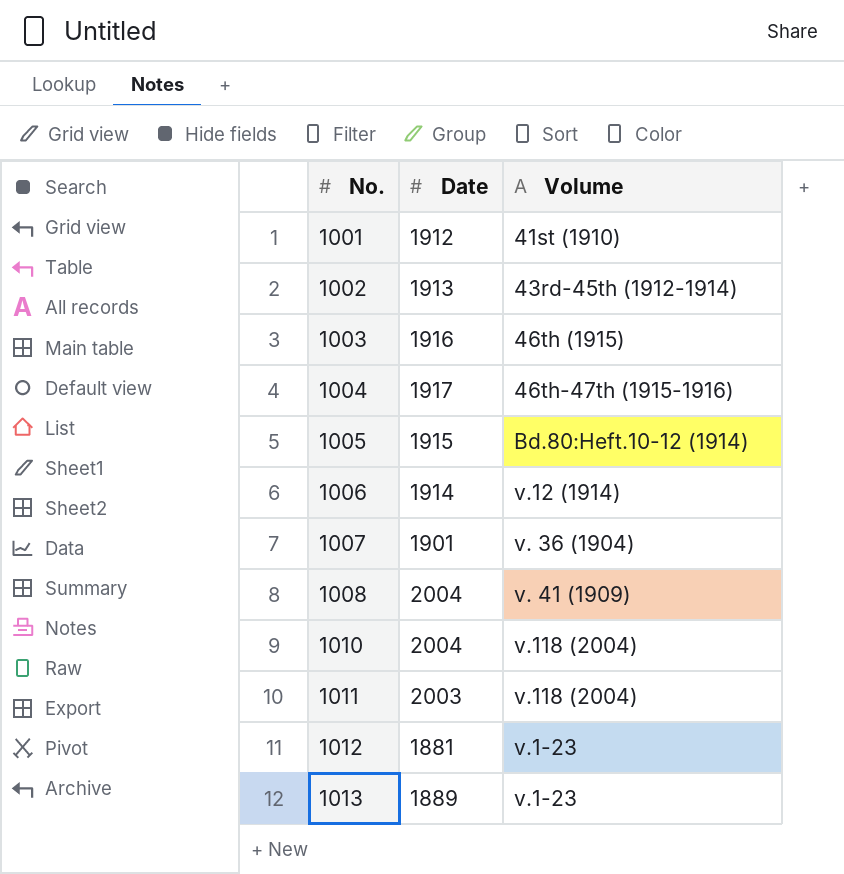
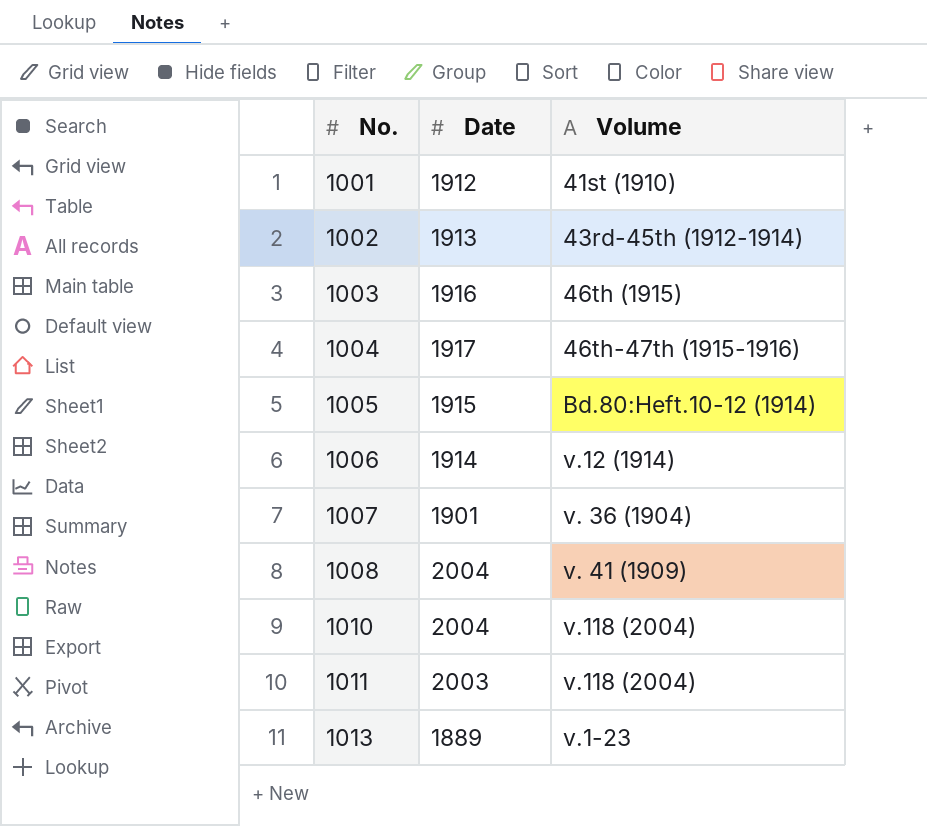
row 1012: 1881 | v.1-23 -> none

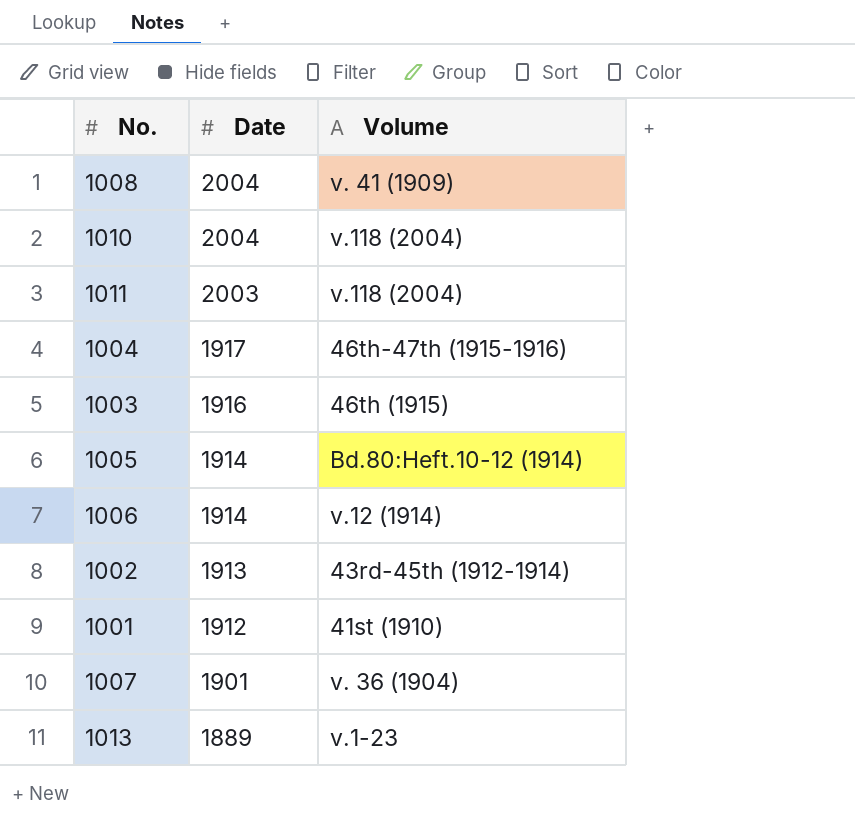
row order: No. ascending -> Date descending
1005 | Date: 1915 -> 1914

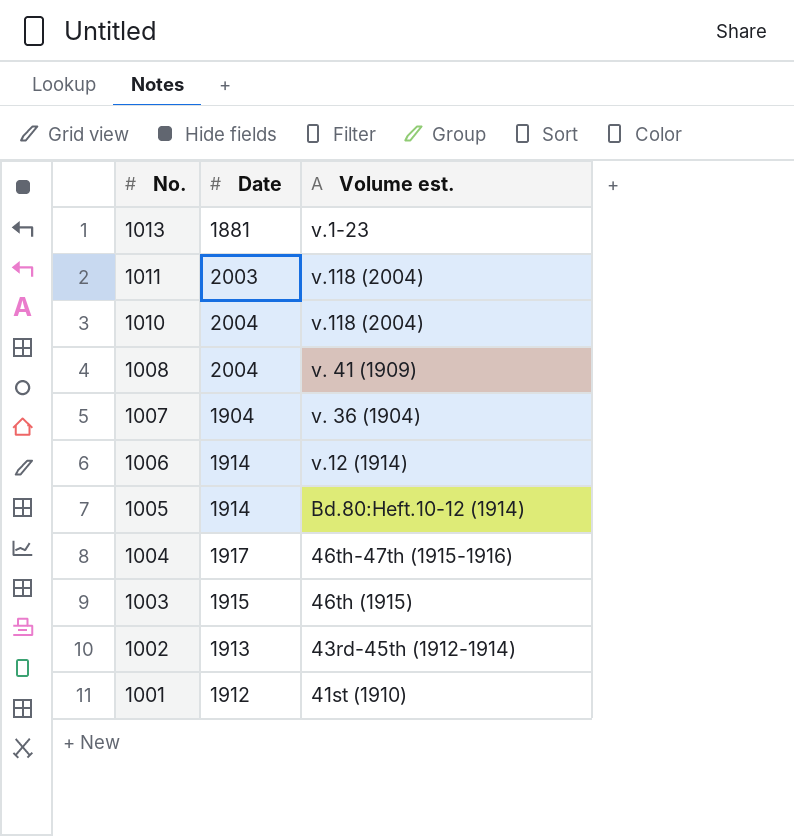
row order: Date descending -> No. descending
column name: Volume -> Volume est.
1013 | Date: 1889 -> 1881
1007 | Date: 1901 -> 1904
1003 | Date: 1916 -> 1915

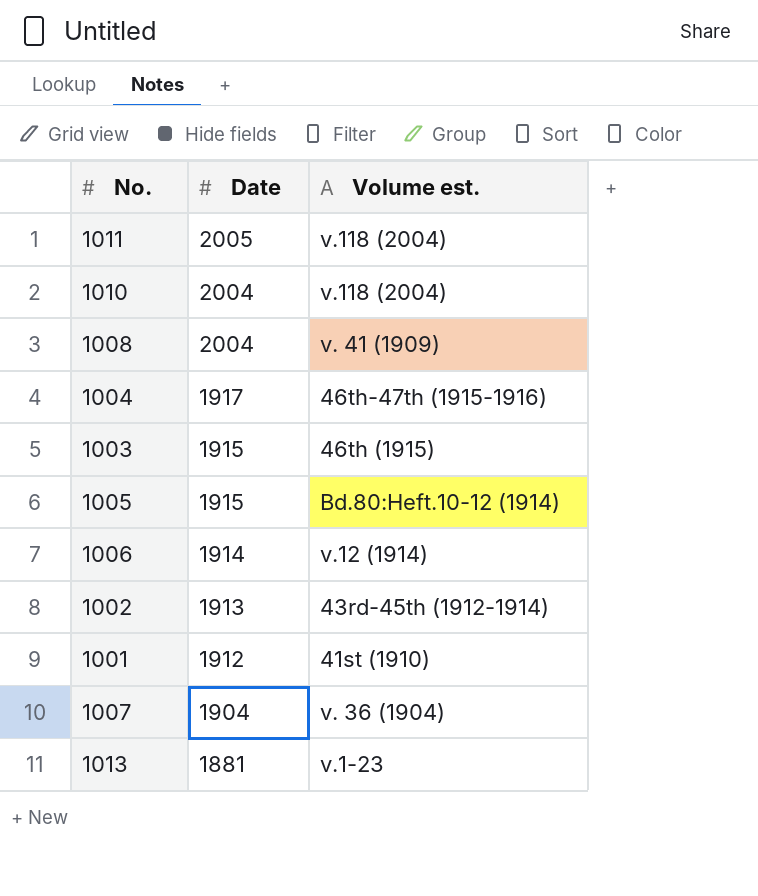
row order: No. descending -> Date descending
1011 | Date: 2003 -> 2005
1005 | Date: 1914 -> 1915

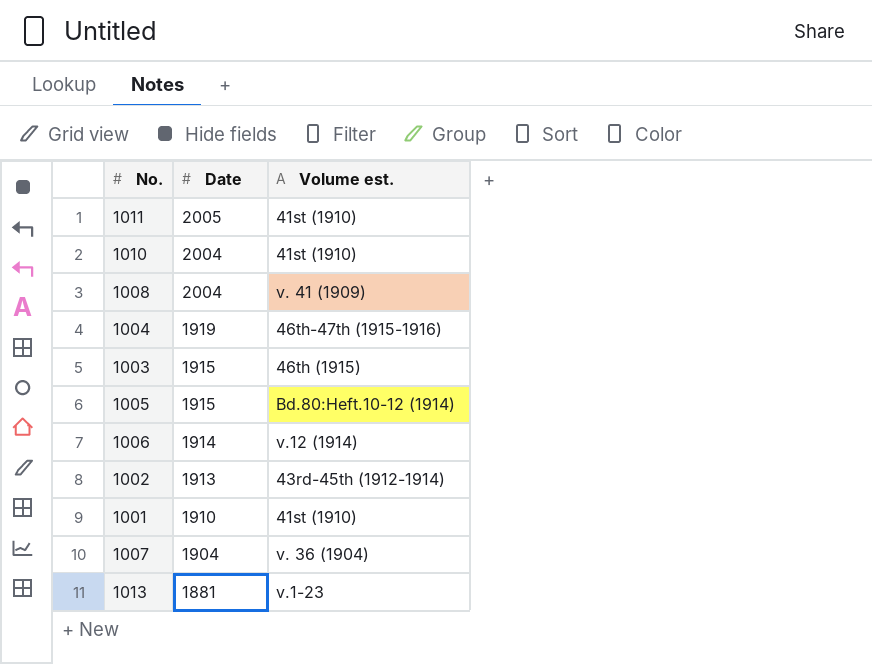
1011 | Volume est.: v.118 (2004) -> 41st (1910)
1010 | Volume est.: v.118 (2004) -> 41st (1910)
1004 | Date: 1917 -> 1919
1001 | Date: 1912 -> 1910

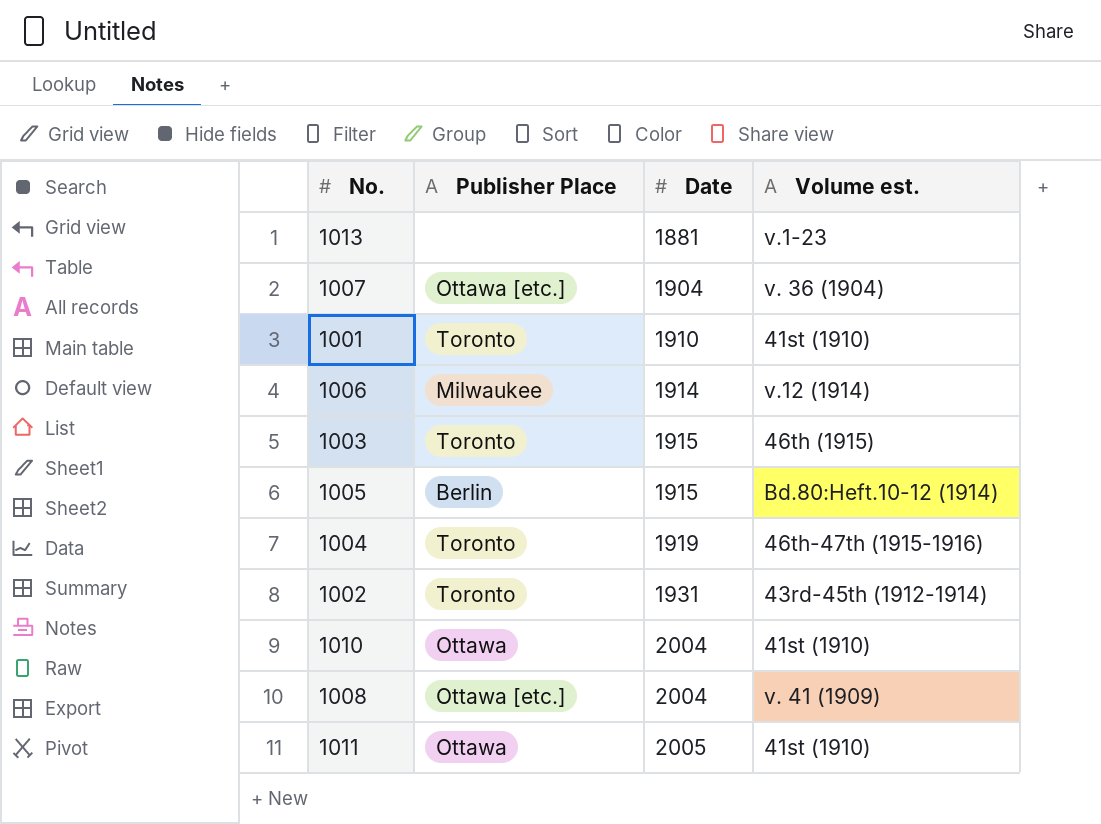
row order: Date descending -> Date ascending
column Publisher Place | position: none -> 2
1002 | Date: 1913 -> 1931

